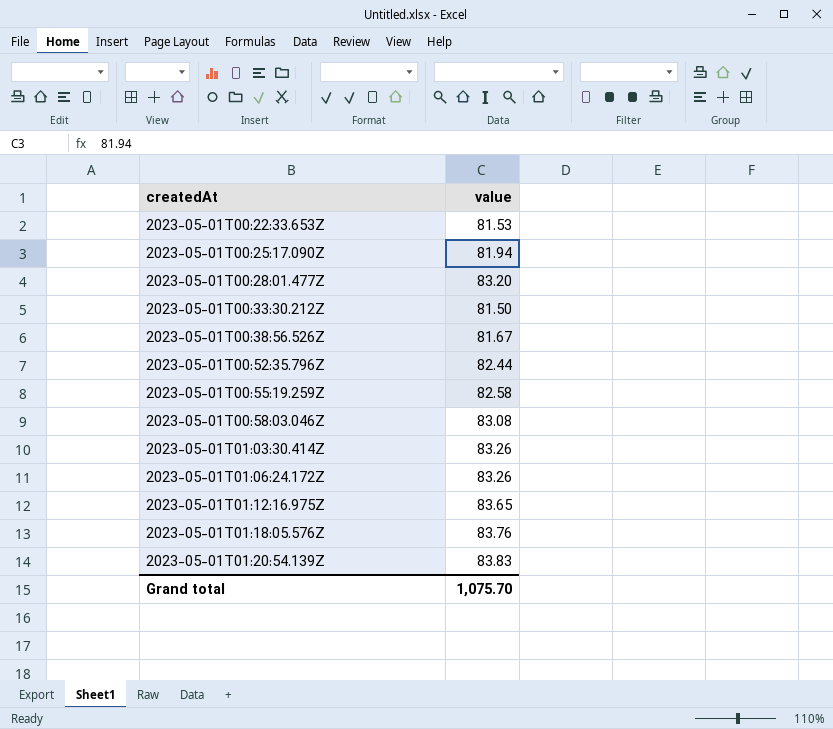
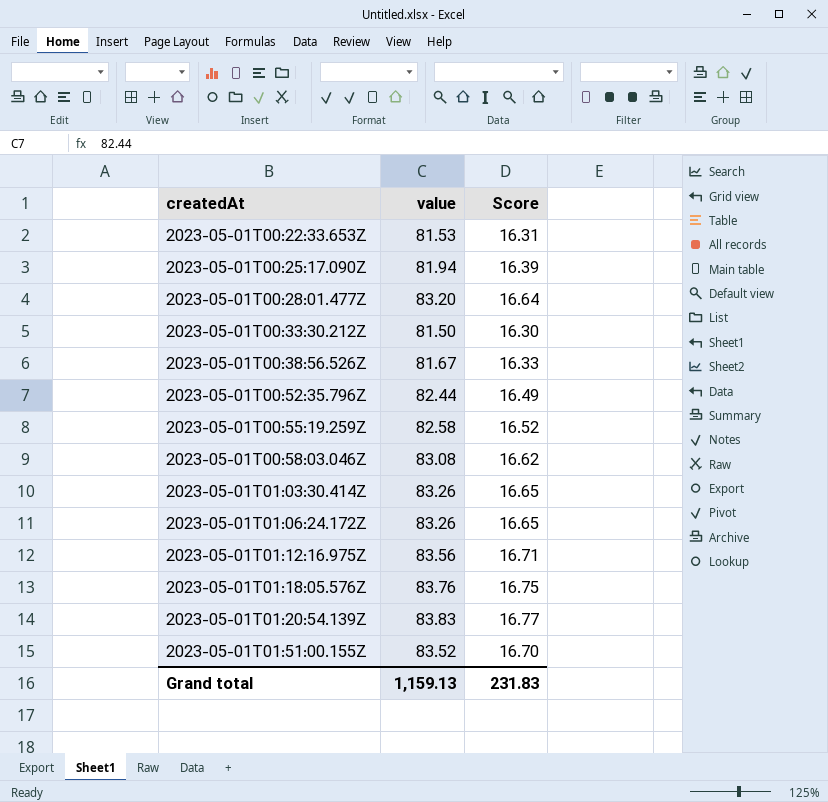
column Score | formula: none -> [value] * 0.2
2023-05-01T01:12:16.975Z | value: 83.65 -> 83.56
row 2023-05-01T01:51:00.155Z: none -> 83.52 | 16.70
Grand total | value: 1,075.70 -> 1,159.13

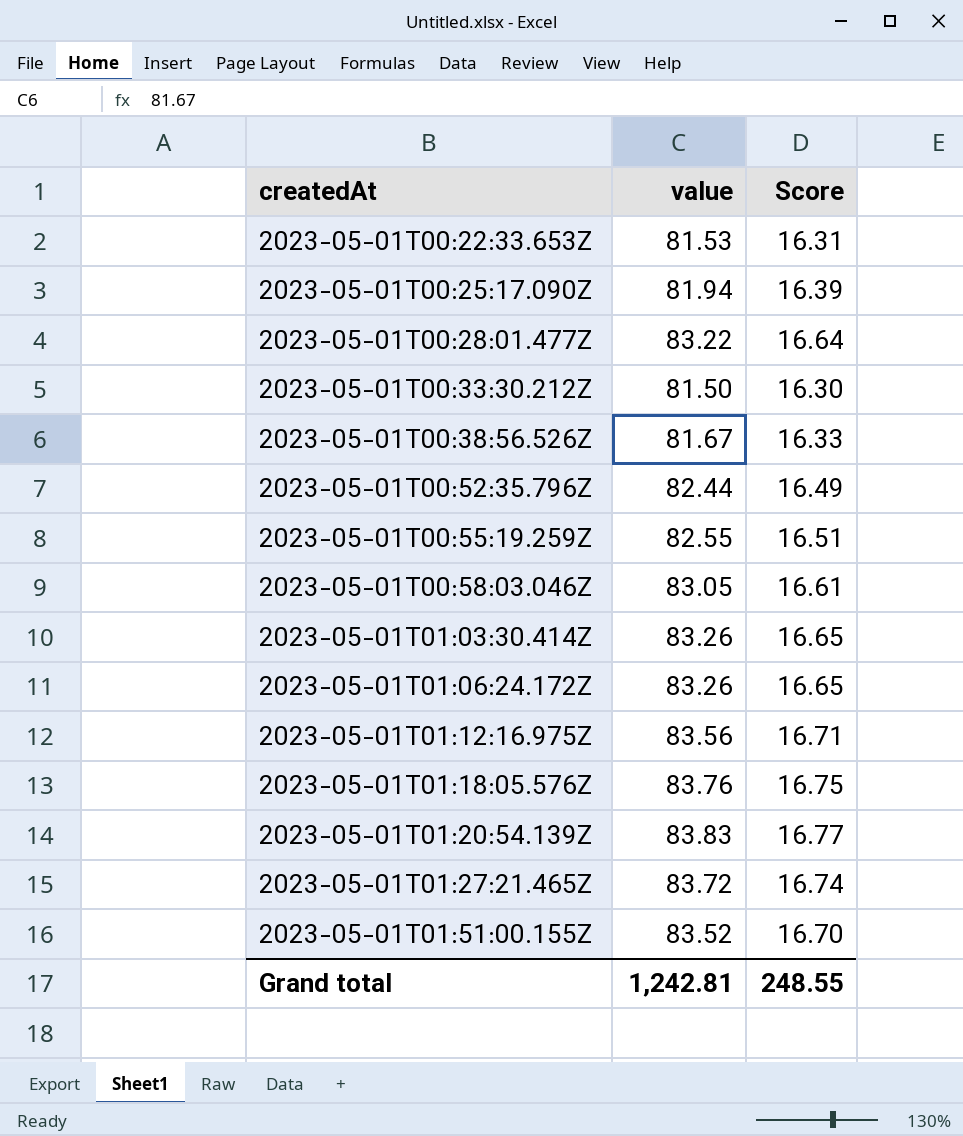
2023-05-01T00:28:01.477Z | value: 83.20 -> 83.22
2023-05-01T00:55:19.259Z | value: 82.58 -> 82.55
2023-05-01T00:55:19.259Z | Score: 16.52 -> 16.51
2023-05-01T00:58:03.046Z | value: 83.08 -> 83.05
2023-05-01T00:58:03.046Z | Score: 16.62 -> 16.61
row 2023-05-01T01:27:21.465Z: none -> 83.72 | 16.74
Grand total | value: 1,159.13 -> 1,242.81
Grand total | Score: 231.83 -> 248.55

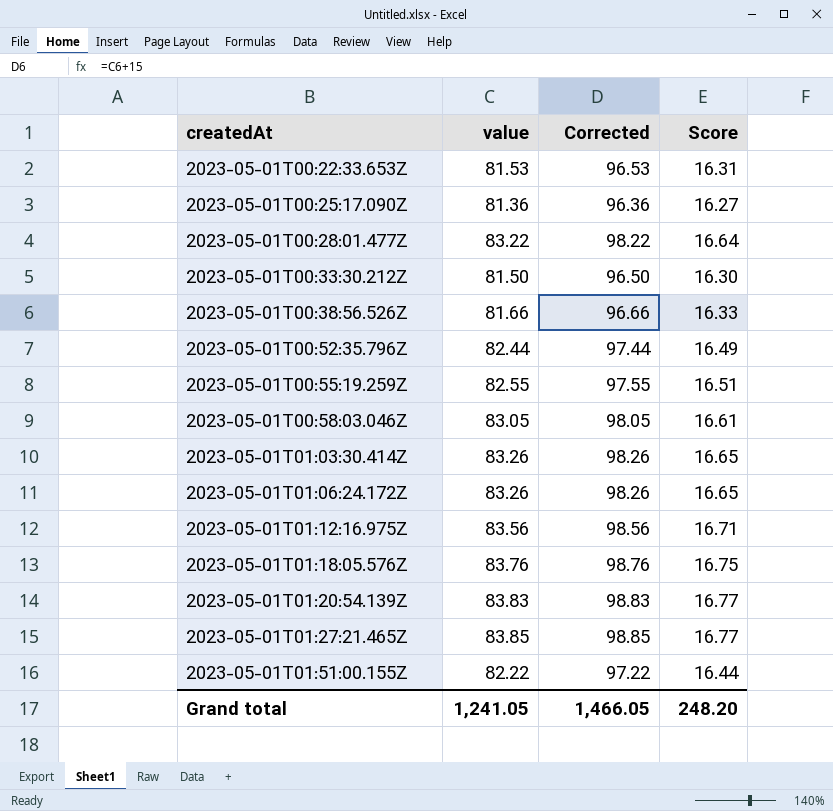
column Corrected | formula: none -> [value] + 15
2023-05-01T00:25:17.090Z | value: 81.94 -> 81.36
2023-05-01T00:25:17.090Z | Score: 16.39 -> 16.27
2023-05-01T00:38:56.526Z | value: 81.67 -> 81.66
2023-05-01T01:27:21.465Z | value: 83.72 -> 83.85
2023-05-01T01:27:21.465Z | Score: 16.74 -> 16.77
2023-05-01T01:51:00.155Z | value: 83.52 -> 82.22
2023-05-01T01:51:00.155Z | Score: 16.70 -> 16.44
Grand total | value: 1,242.81 -> 1,241.05
Grand total | Score: 248.55 -> 248.20

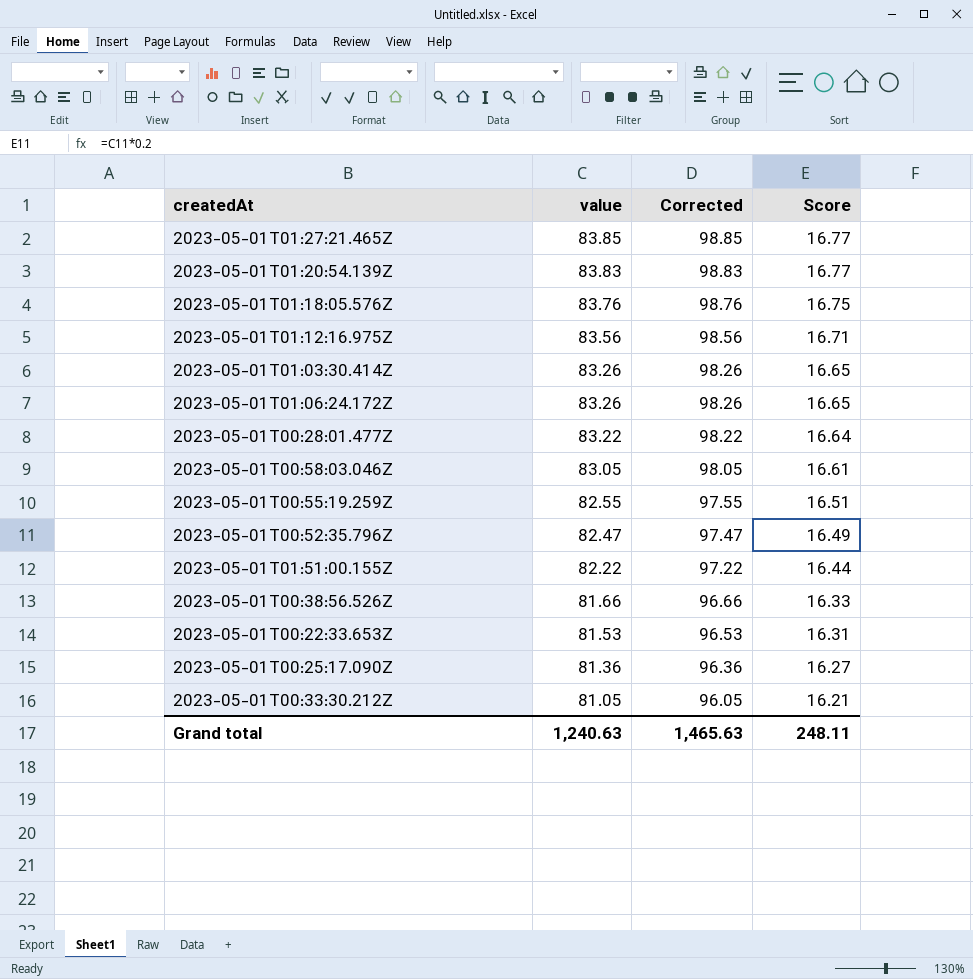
row order: createdAt ascending -> value descending
2023-05-01T00:52:35.796Z | value: 82.44 -> 82.47
2023-05-01T00:52:35.796Z | Corrected: 97.44 -> 97.47
2023-05-01T00:33:30.212Z | value: 81.50 -> 81.05
2023-05-01T00:33:30.212Z | Corrected: 96.50 -> 96.05
2023-05-01T00:33:30.212Z | Score: 16.30 -> 16.21
Grand total | value: 1,241.05 -> 1,240.63
Grand total | Corrected: 1,466.05 -> 1,465.63
Grand total | Score: 248.20 -> 248.11

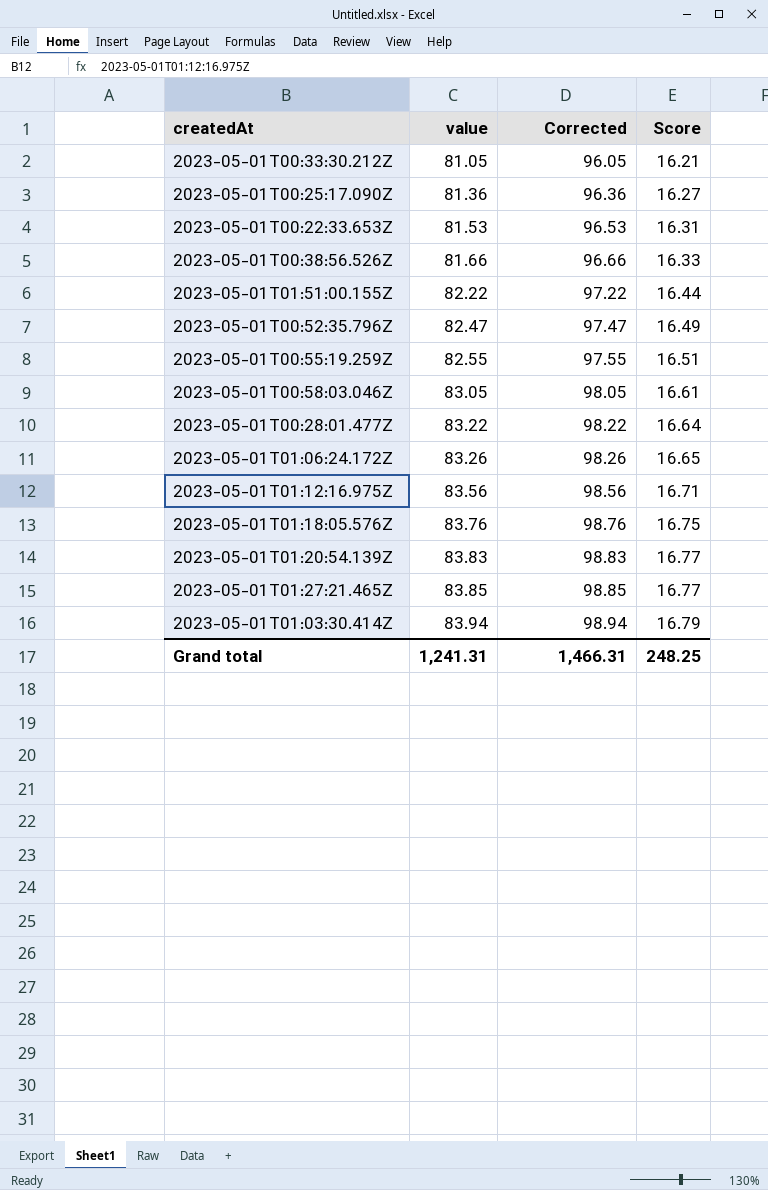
row order: value descending -> value ascending
2023-05-01T01:03:30.414Z | value: 83.26 -> 83.94
2023-05-01T01:03:30.414Z | Corrected: 98.26 -> 98.94
2023-05-01T01:03:30.414Z | Score: 16.65 -> 16.79
Grand total | value: 1,240.63 -> 1,241.31
Grand total | Corrected: 1,465.63 -> 1,466.31
Grand total | Score: 248.11 -> 248.25

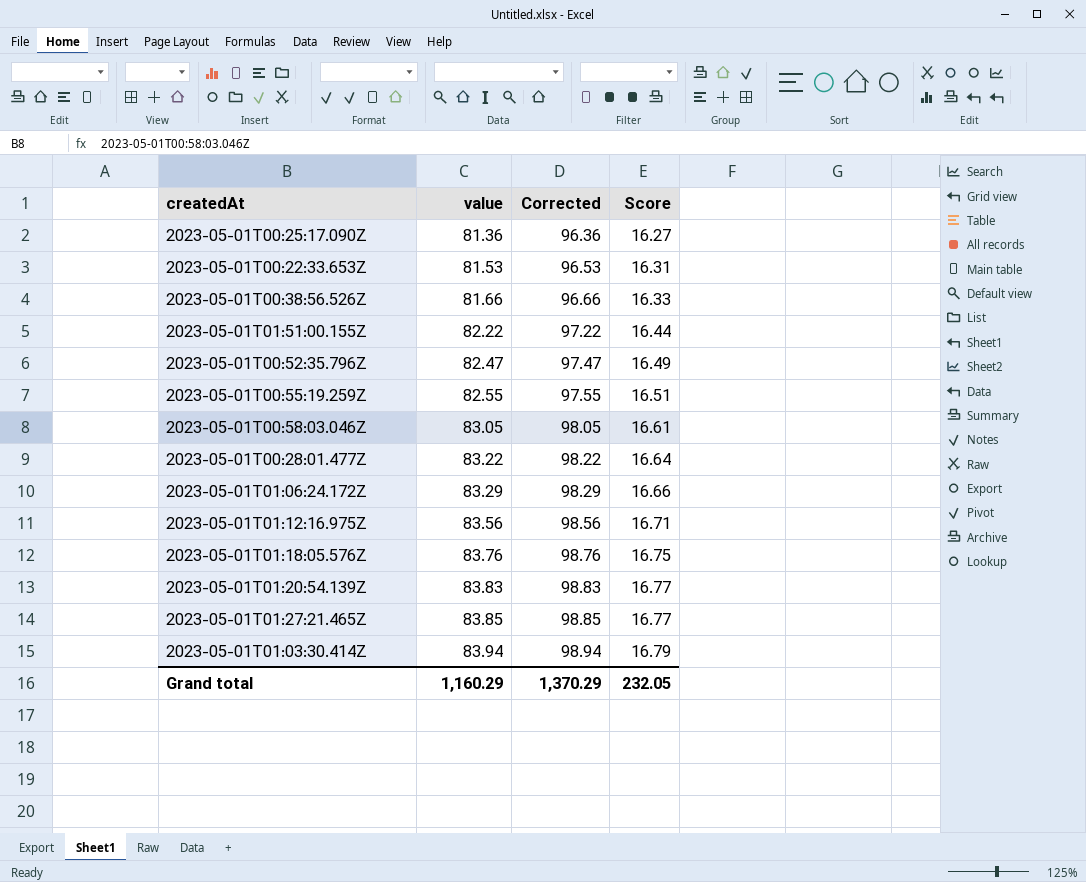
row 2023-05-01T00:33:30.212Z: 81.05 | 96.05 | 16.21 -> none
2023-05-01T01:06:24.172Z | value: 83.26 -> 83.29
2023-05-01T01:06:24.172Z | Corrected: 98.26 -> 98.29
2023-05-01T01:06:24.172Z | Score: 16.65 -> 16.66
Grand total | value: 1,241.31 -> 1,160.29
Grand total | Corrected: 1,466.31 -> 1,370.29
Grand total | Score: 248.25 -> 232.05

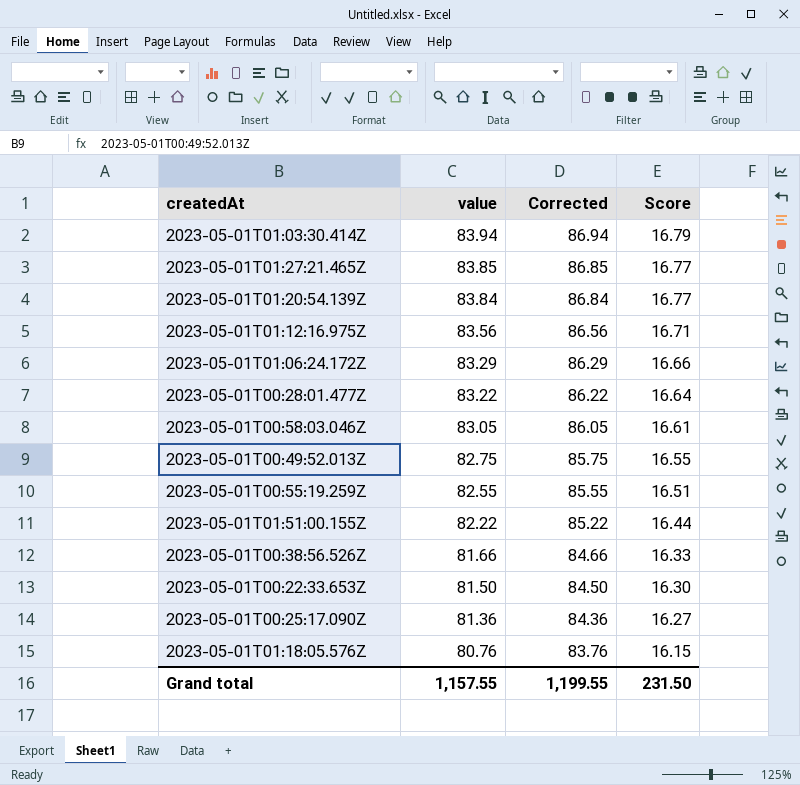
row order: value ascending -> value descending
column Corrected | formula: [value] + 15 -> [value] + 3
row 2023-05-01T00:52:35.796Z: 82.47 | 97.47 | 16.49 -> none
2023-05-01T01:20:54.139Z | value: 83.83 -> 83.84
row 2023-05-01T00:49:52.013Z: none -> 82.75 | 85.75 | 16.55
2023-05-01T00:22:33.653Z | value: 81.53 -> 81.50
2023-05-01T00:22:33.653Z | Score: 16.31 -> 16.30
2023-05-01T01:18:05.576Z | value: 83.76 -> 80.76
2023-05-01T01:18:05.576Z | Score: 16.75 -> 16.15
Grand total | value: 1,160.29 -> 1,157.55
Grand total | Corrected: 1,370.29 -> 1,199.55
Grand total | Score: 232.05 -> 231.50

